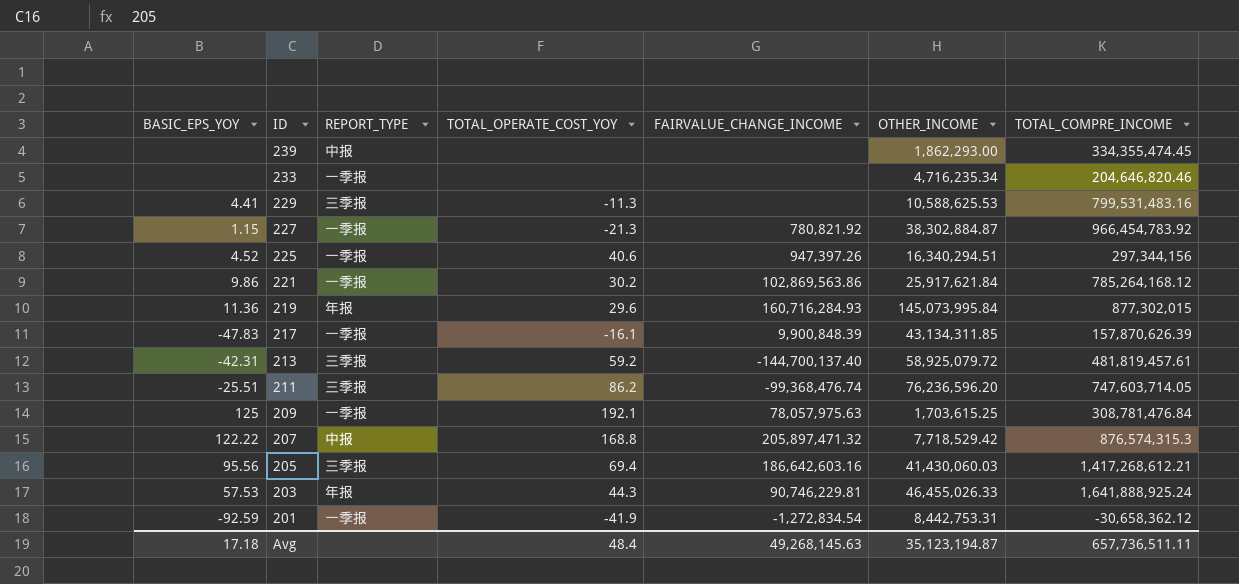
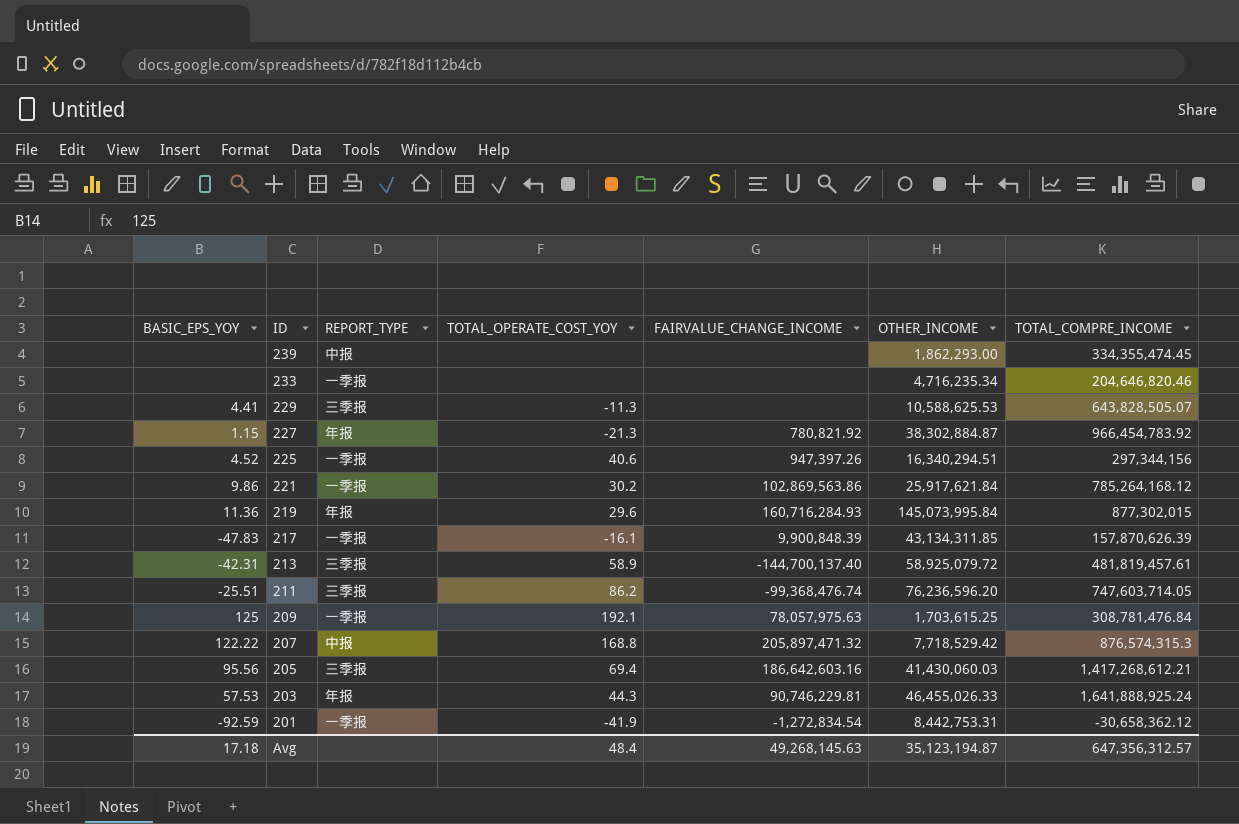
229 | TOTAL_COMPRE_INCOME: 799,531,483.16 -> 643,828,505.07
227 | REPORT_TYPE: 一季报 -> 年报
213 | TOTAL_OPERATE_COST_YOY: 59.2 -> 58.9
Avg | TOTAL_COMPRE_INCOME: 657,736,511.11 -> 647,356,312.57

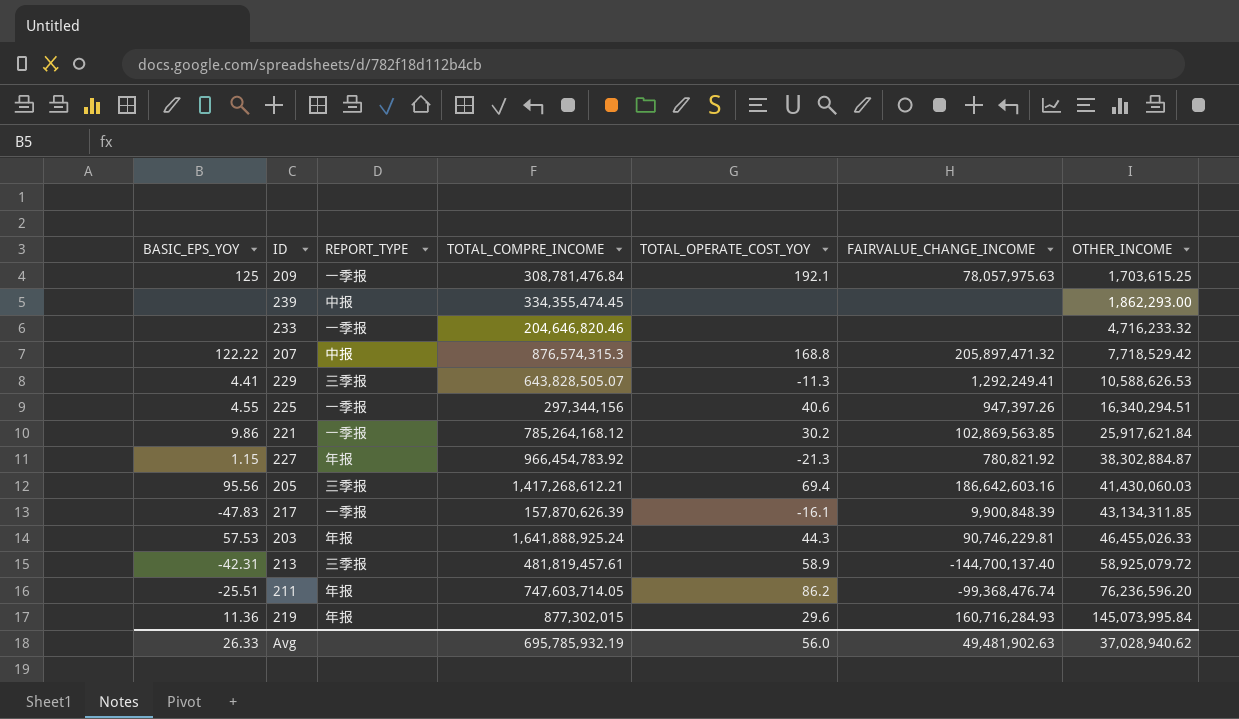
row order: ID descending -> OTHER_INCOME ascending
column TOTAL_COMPRE_INCOME | position: 7 -> 4
row 201: -92.59 | 一季报 | -41.9 | -1,272,834.54 | 8,442,753.31 | -30,658,362.12 -> none
233 | OTHER_INCOME: 4,716,235.34 -> 4,716,233.32
229 | FAIRVALUE_CHANGE_INCOME: none -> 1,292,249.41
229 | OTHER_INCOME: 10,588,625.53 -> 10,588,626.53
225 | BASIC_EPS_YOY: 4.52 -> 4.55
221 | FAIRVALUE_CHANGE_INCOME: 102,869,563.86 -> 102,869,563.85
211 | REPORT_TYPE: 三季报 -> 年报
Avg | BASIC_EPS_YOY: 17.18 -> 26.33
Avg | TOTAL_COMPRE_INCOME: 647,356,312.57 -> 695,785,932.19
Avg | TOTAL_OPERATE_COST_YOY: 48.4 -> 56.0
Avg | FAIRVALUE_CHANGE_INCOME: 49,268,145.63 -> 49,481,902.63
Avg | OTHER_INCOME: 35,123,194.87 -> 37,028,940.62

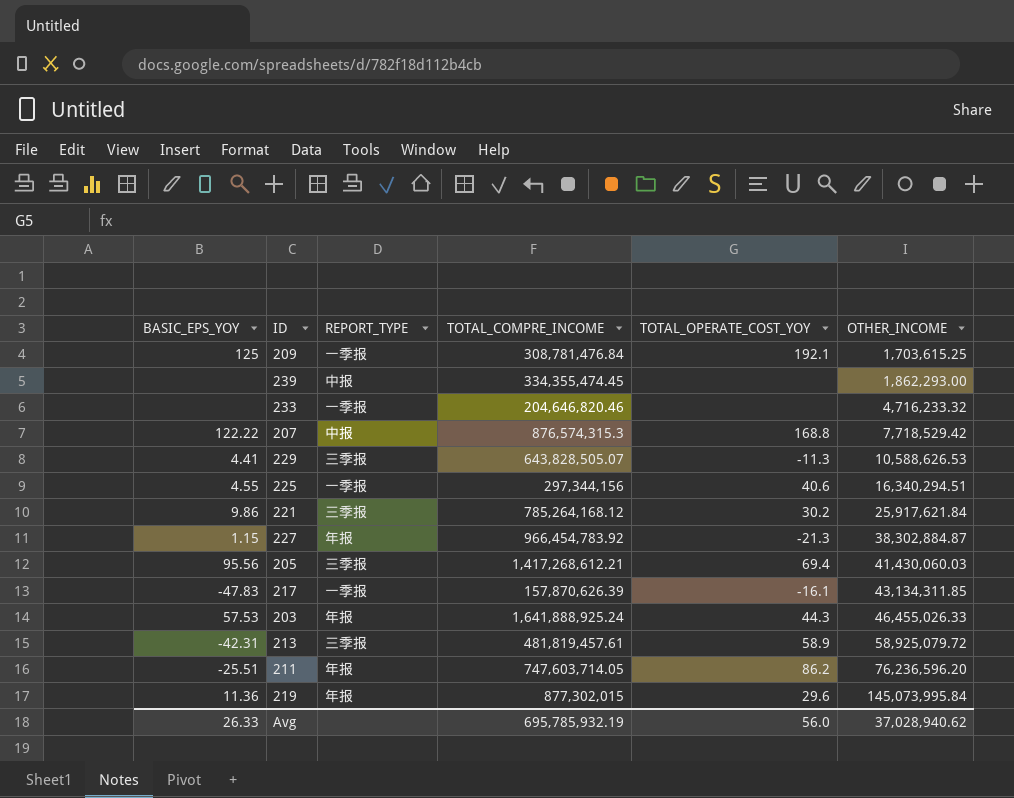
column FAIRVALUE_CHANGE_INCOME | position: 6 -> none
221 | REPORT_TYPE: 一季报 -> 三季报

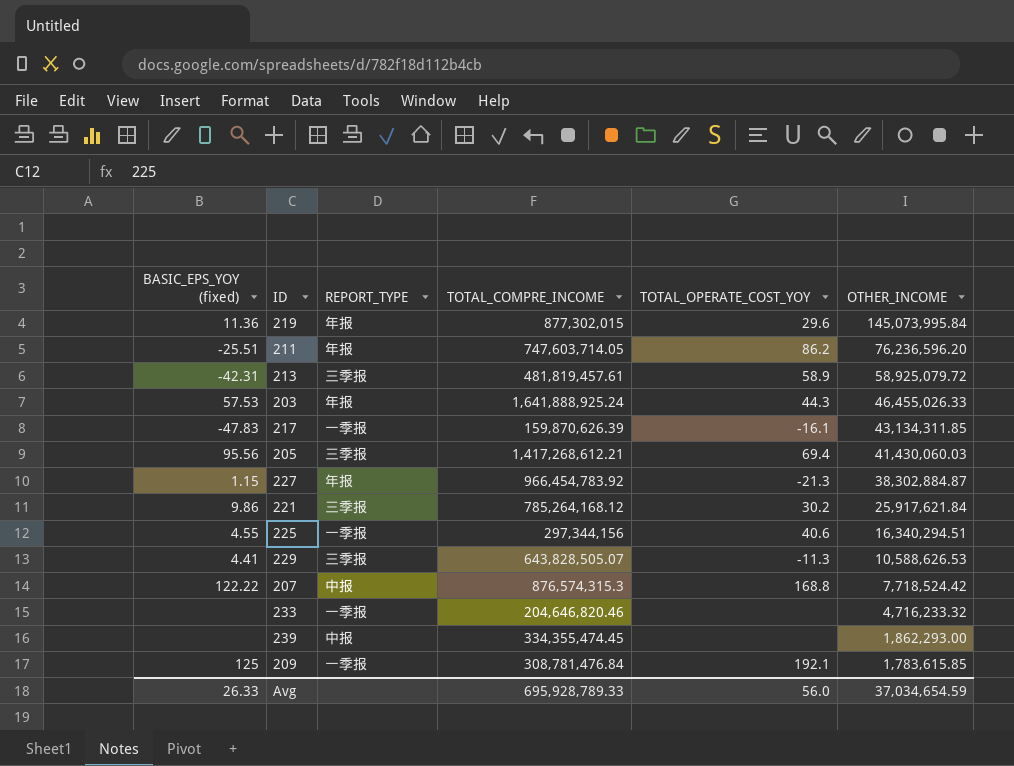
row order: OTHER_INCOME ascending -> OTHER_INCOME descending
column name: BASIC_EPS_YOY -> BASIC_EPS_YOY (fixed)
217 | TOTAL_COMPRE_INCOME: 157,870,626.39 -> 159,870,626.39
207 | OTHER_INCOME: 7,718,529.42 -> 7,718,524.42
209 | OTHER_INCOME: 1,703,615.25 -> 1,783,615.85
Avg | TOTAL_COMPRE_INCOME: 695,785,932.19 -> 695,928,789.33
Avg | OTHER_INCOME: 37,028,940.62 -> 37,034,654.59

